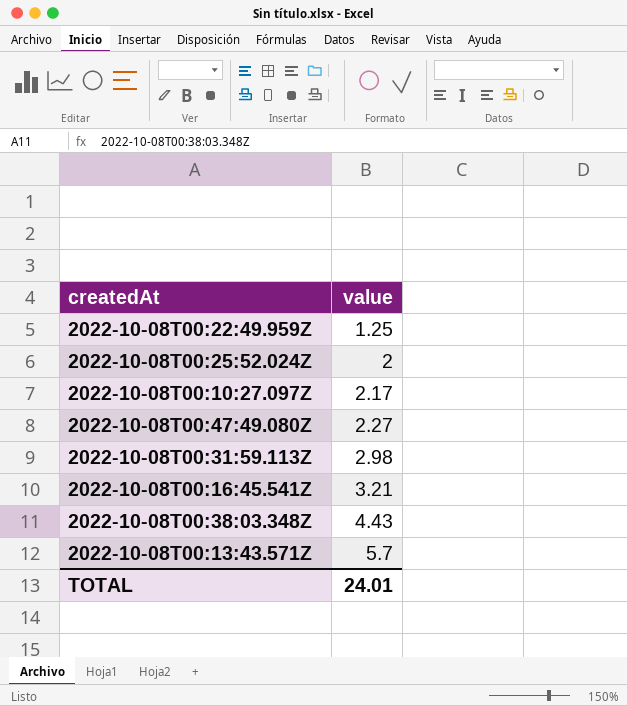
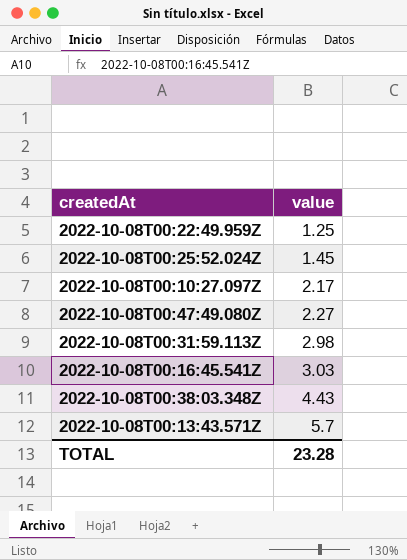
2022-10-08T00:25:52.024Z | value: 2 -> 1.45
2022-10-08T00:16:45.541Z | value: 3.21 -> 3.03
TOTAL | value: 24.01 -> 23.28

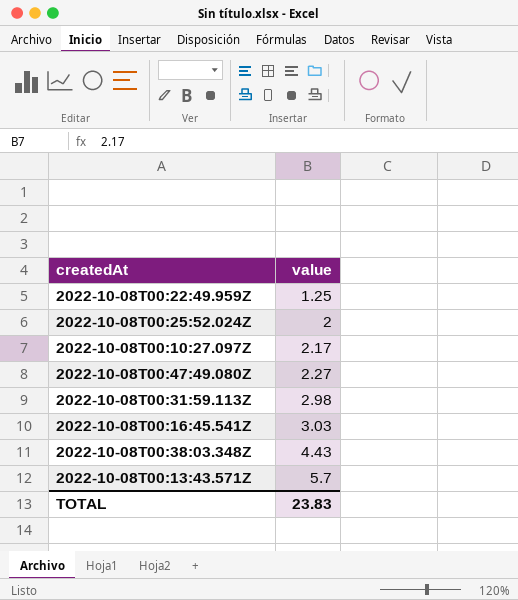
2022-10-08T00:25:52.024Z | value: 1.45 -> 2
TOTAL | value: 23.28 -> 23.83

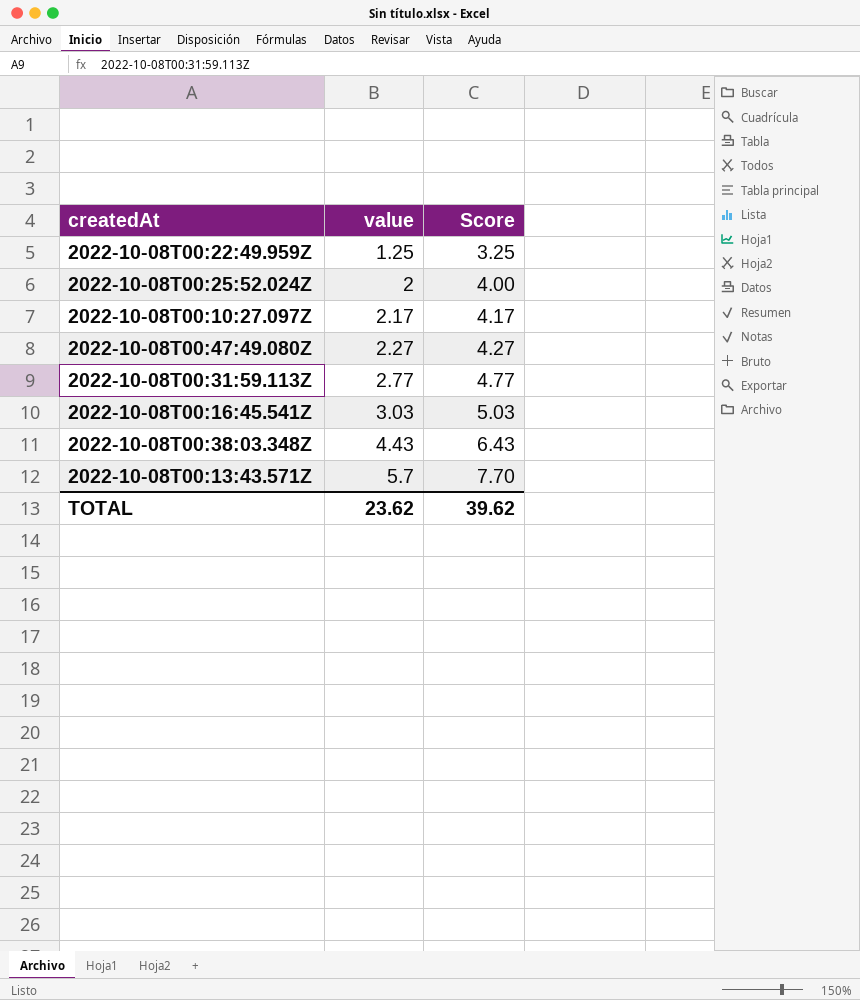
column Score | formula: none -> [value] + 2
2022-10-08T00:31:59.113Z | value: 2.98 -> 2.77
TOTAL | value: 23.83 -> 23.62

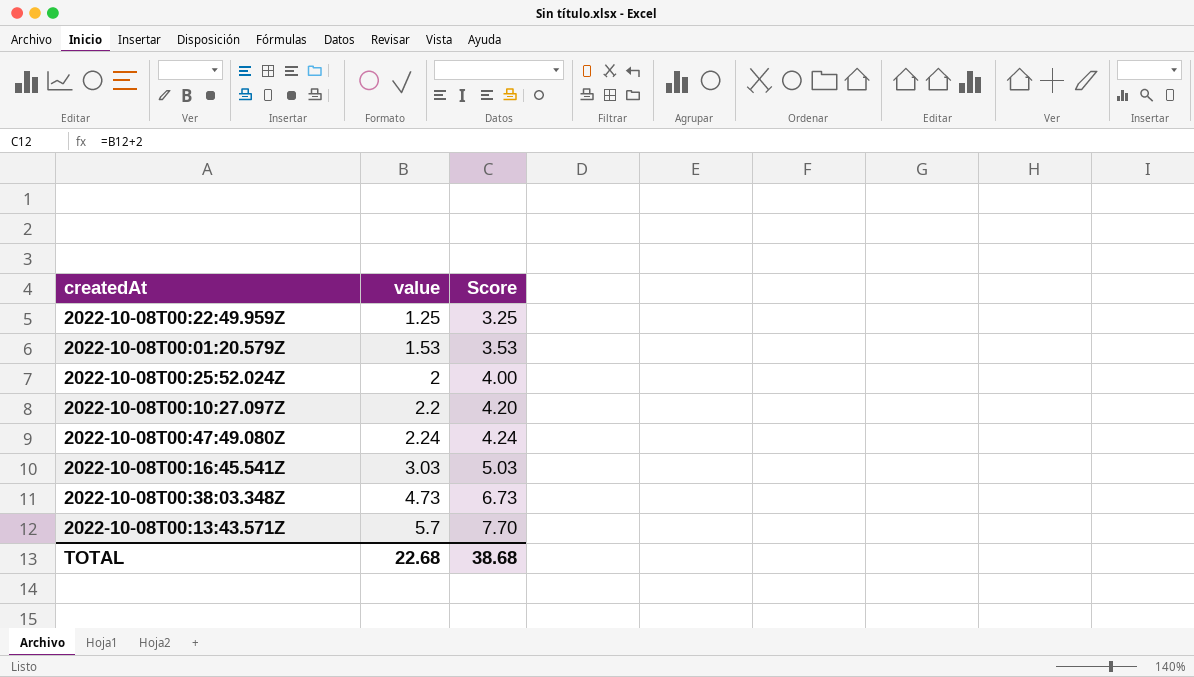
row 2022-10-08T00:31:59.113Z: 2.77 | 4.77 -> none
row 2022-10-08T00:01:20.579Z: none -> 1.53 | 3.53
2022-10-08T00:10:27.097Z | value: 2.17 -> 2.2
2022-10-08T00:10:27.097Z | Score: 4.17 -> 4.20
2022-10-08T00:47:49.080Z | value: 2.27 -> 2.24
2022-10-08T00:47:49.080Z | Score: 4.27 -> 4.24
2022-10-08T00:38:03.348Z | value: 4.43 -> 4.73
2022-10-08T00:38:03.348Z | Score: 6.43 -> 6.73
TOTAL | value: 23.62 -> 22.68
TOTAL | Score: 39.62 -> 38.68

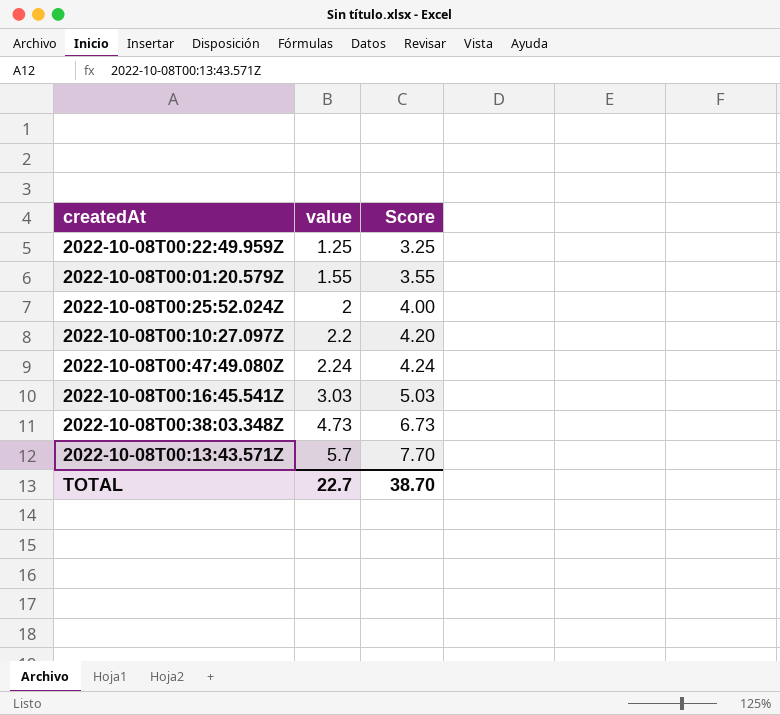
2022-10-08T00:01:20.579Z | value: 1.53 -> 1.55
2022-10-08T00:01:20.579Z | Score: 3.53 -> 3.55
TOTAL | value: 22.68 -> 22.7
TOTAL | Score: 38.68 -> 38.70

